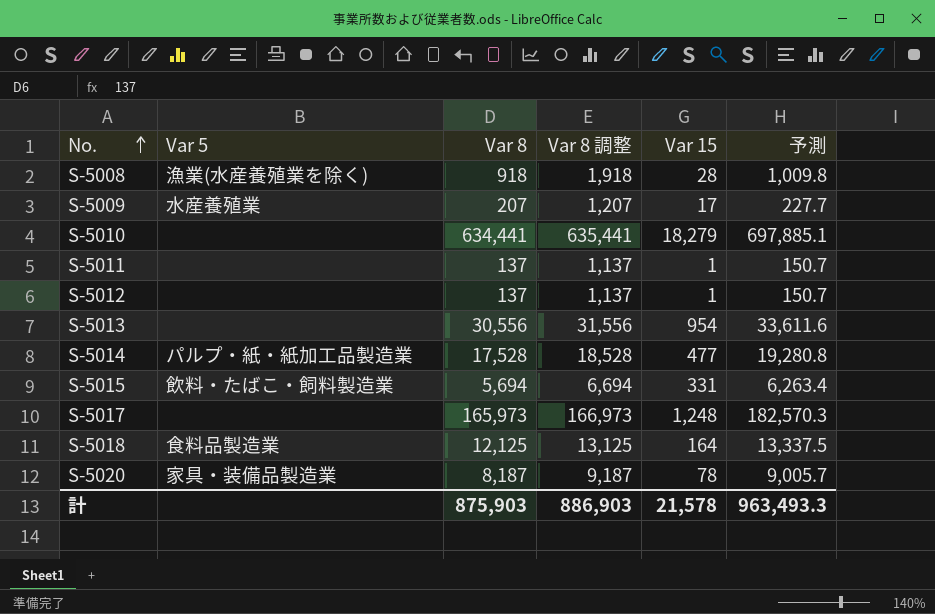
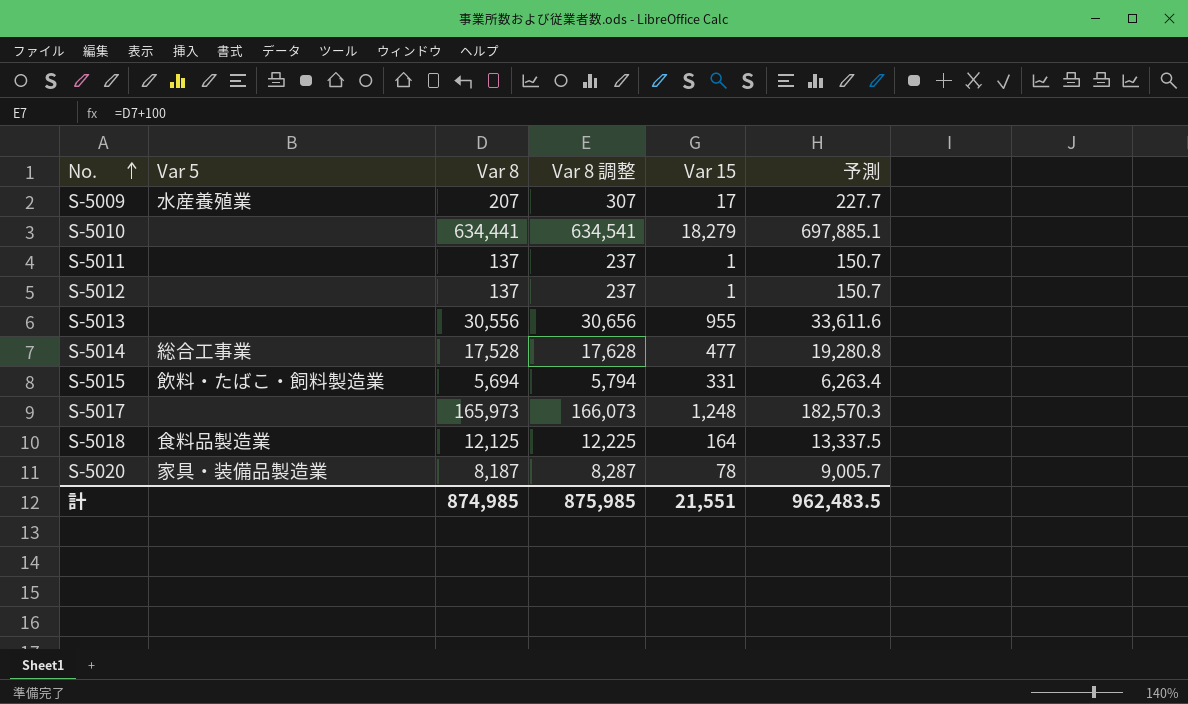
column Var 8 調整 | formula: [Var 8] + 1000 -> [Var 8] + 100
row S-5008: 漁業(水産養殖業を除く) | 918 | 1,918 | 28 | 1,009.8 -> none
S-5013 | Var 15: 954 -> 955
S-5014 | Var 5: パルプ・紙・紙加工品製造業 -> 総合工事業
計 | Var 8: 875,903 -> 874,985
計 | Var 8 調整: 886,903 -> 875,985
計 | Var 15: 21,578 -> 21,551
計 | 予測: 963,493.3 -> 962,483.5

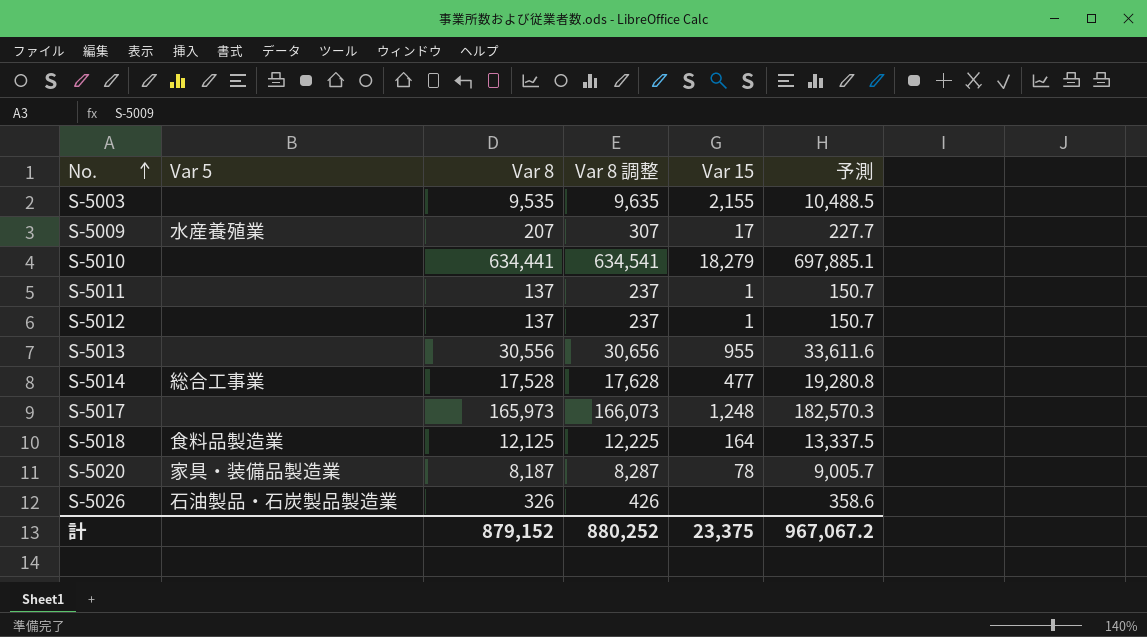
row S-5015: 飲料・たばこ・飼料製造業 | 5,694 | 5,794 | 331 | 6,263.4 -> none
row S-5003: none -> none | 9,535 | 9,635 | 2,155 | 10,488.5
row S-5026: none -> 石油製品・石炭製品製造業 | 326 | 426 | none | 358.6
計 | Var 8: 874,985 -> 879,152
計 | Var 8 調整: 875,985 -> 880,252
計 | Var 15: 21,551 -> 23,375
計 | 予測: 962,483.5 -> 967,067.2

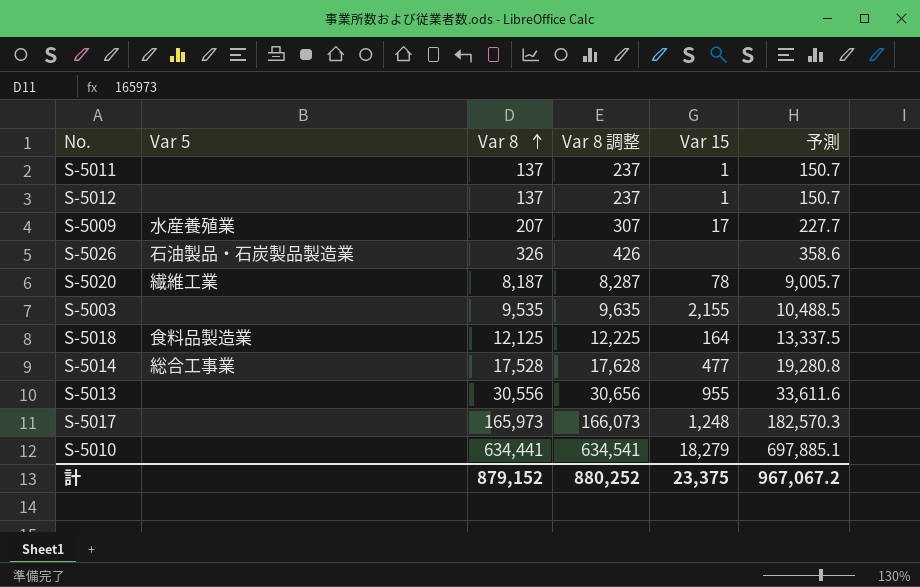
row order: No. ascending -> Var 8 ascending
S-5020 | Var 5: 家具・装備品製造業 -> 繊維工業

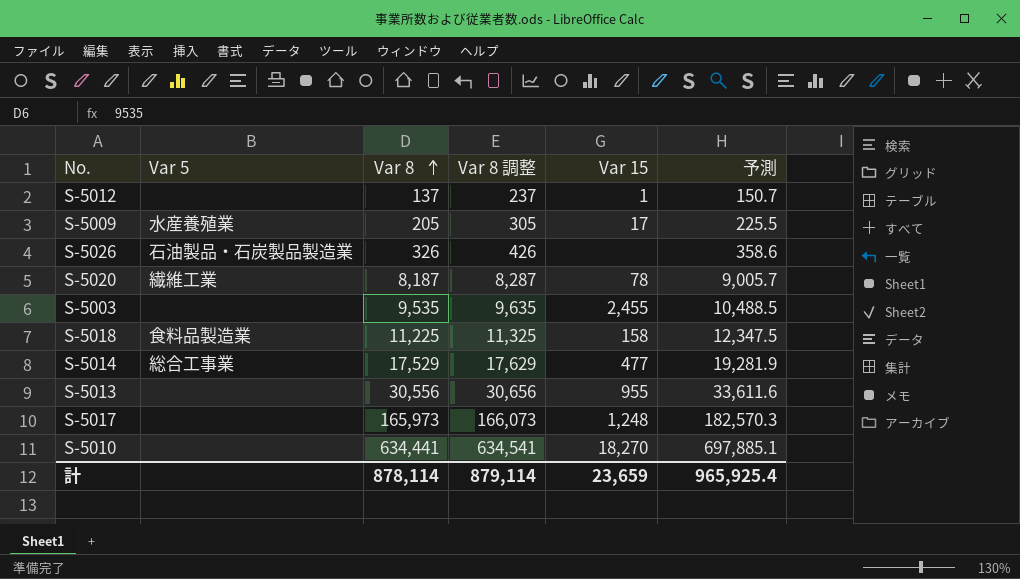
row S-5011: none | 137 | 237 | 1 | 150.7 -> none
S-5009 | Var 8: 207 -> 205
S-5009 | Var 8 調整: 307 -> 305
S-5009 | 予測: 227.7 -> 225.5
S-5003 | Var 15: 2,155 -> 2,455
S-5018 | Var 8: 12,125 -> 11,225
S-5018 | Var 8 調整: 12,225 -> 11,325
S-5018 | Var 15: 164 -> 158
S-5018 | 予測: 13,337.5 -> 12,347.5
S-5014 | Var 8: 17,528 -> 17,529
S-5014 | Var 8 調整: 17,628 -> 17,629
S-5014 | 予測: 19,280.8 -> 19,281.9
S-5010 | Var 15: 18,279 -> 18,270
計 | Var 8: 879,152 -> 878,114
計 | Var 8 調整: 880,252 -> 879,114
計 | Var 15: 23,375 -> 23,659
計 | 予測: 967,067.2 -> 965,925.4

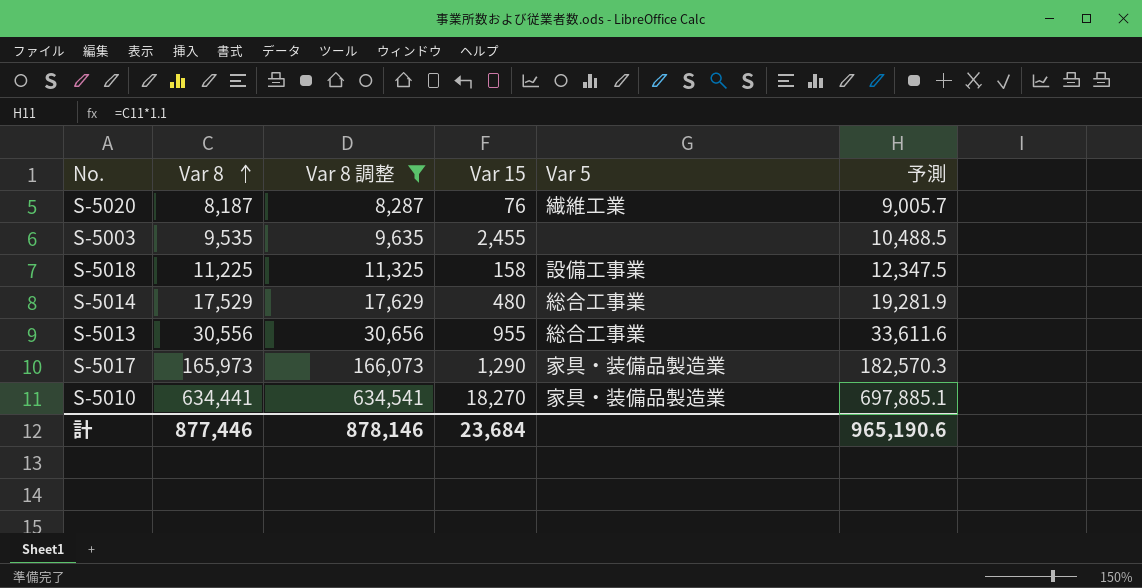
filter: none -> Var 8 調整 >= 8,287
column Var 5 | position: 2 -> 5
S-5020 | Var 15: 78 -> 76
S-5018 | Var 5: 食料品製造業 -> 設備工事業
S-5014 | Var 15: 477 -> 480
S-5013 | Var 5: none -> 総合工事業
S-5017 | Var 15: 1,248 -> 1,290
S-5017 | Var 5: none -> 家具・装備品製造業
S-5010 | Var 5: none -> 家具・装備品製造業
計 | Var 8: 878,114 -> 877,446
計 | Var 8 調整: 879,114 -> 878,146
計 | Var 15: 23,659 -> 23,684
計 | 予測: 965,925.4 -> 965,190.6

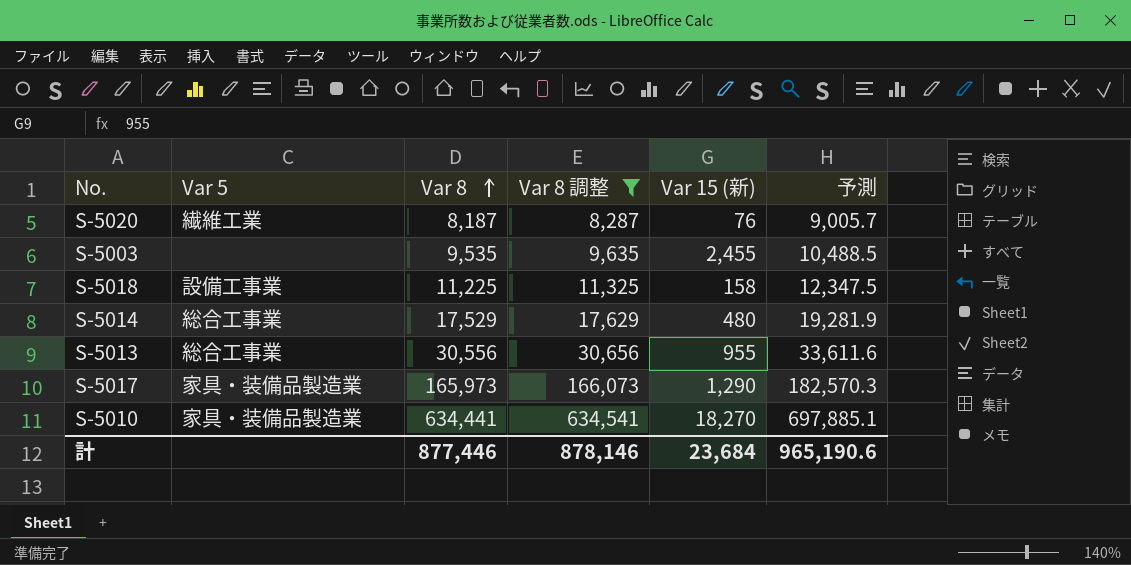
column Var 5 | position: 5 -> 2
column name: Var 15 -> Var 15 (新)

